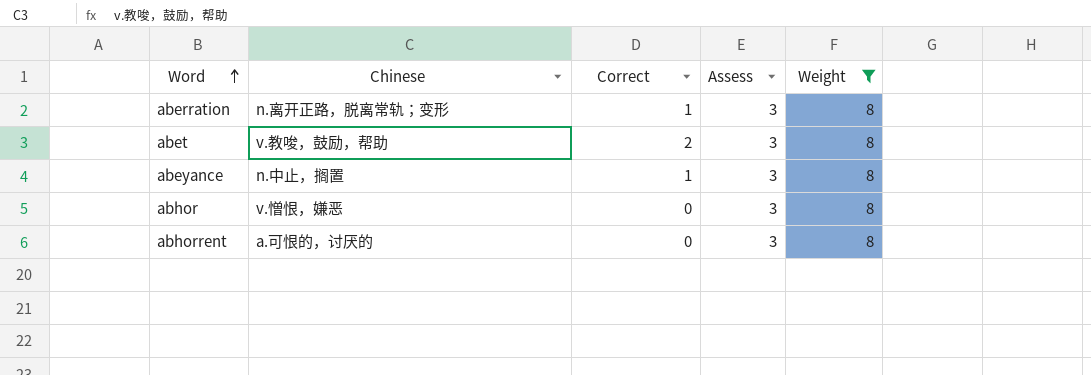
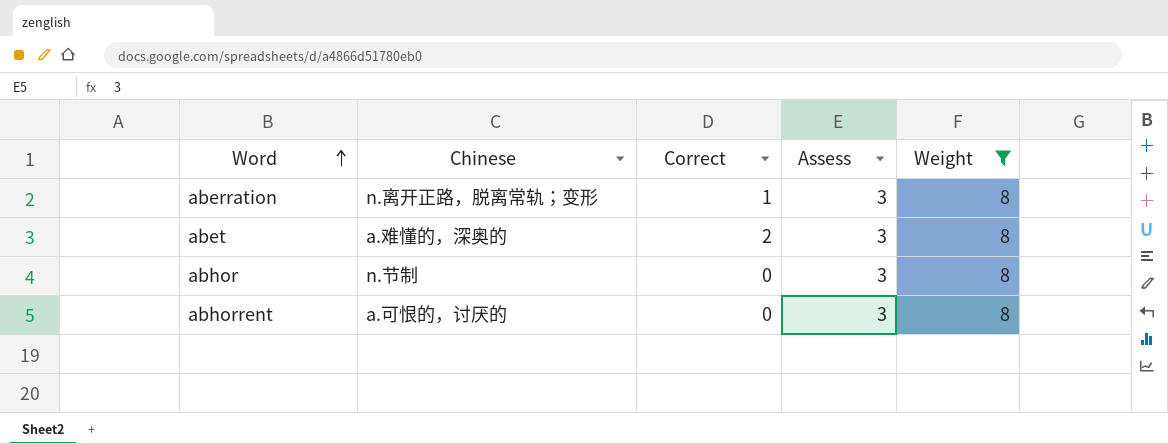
row abeyance: n.中止，搁置 | 1 | 3 | 8 -> none
abet | Chinese: v.教唆，鼓励，帮助 -> a.难懂的，深奥的
abhor | Chinese: v.憎恨，嫌恶 -> n.节制

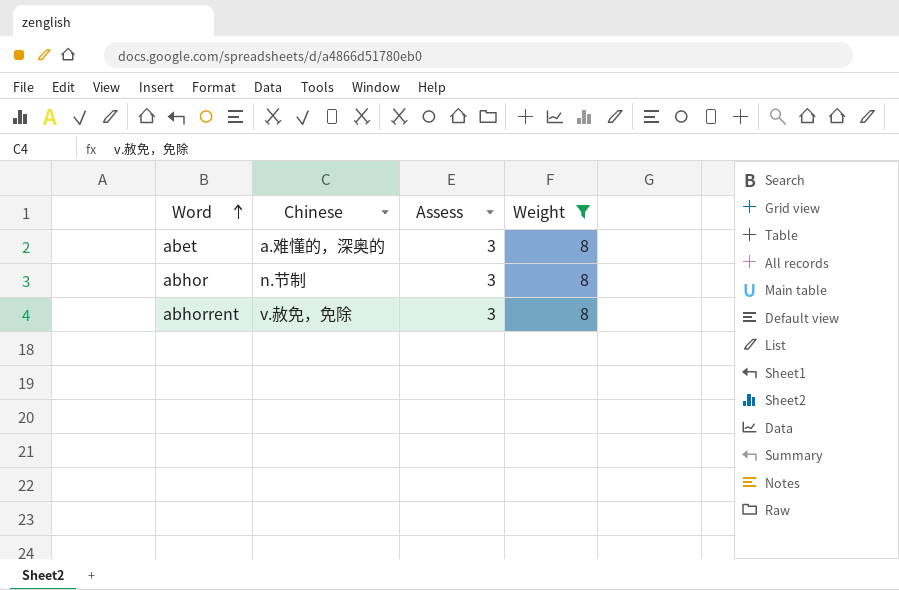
column Correct | position: 3 -> none
row aberration: n.离开正路，脱离常轨；变形 | 1 | 3 | 8 -> none
abhorrent | Chinese: a.可恨的，讨厌的 -> v.赦免，免除

